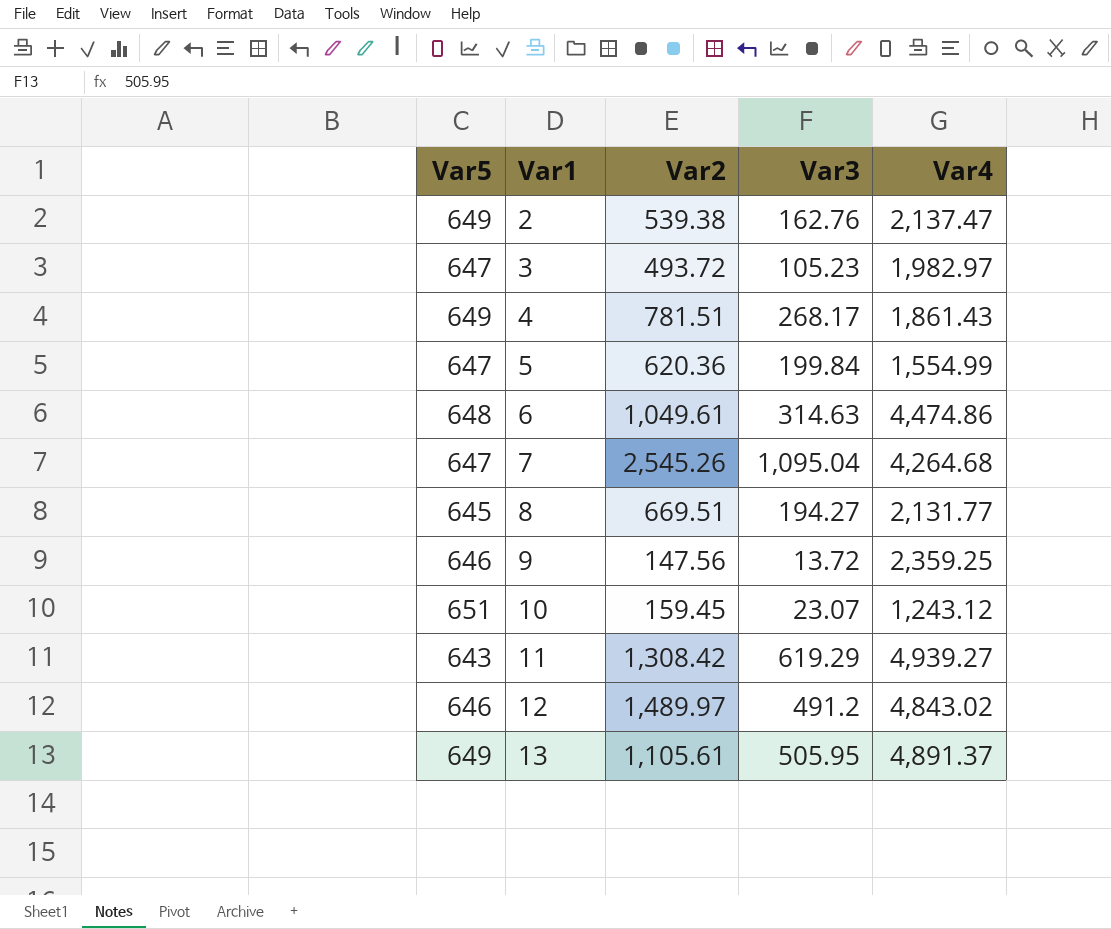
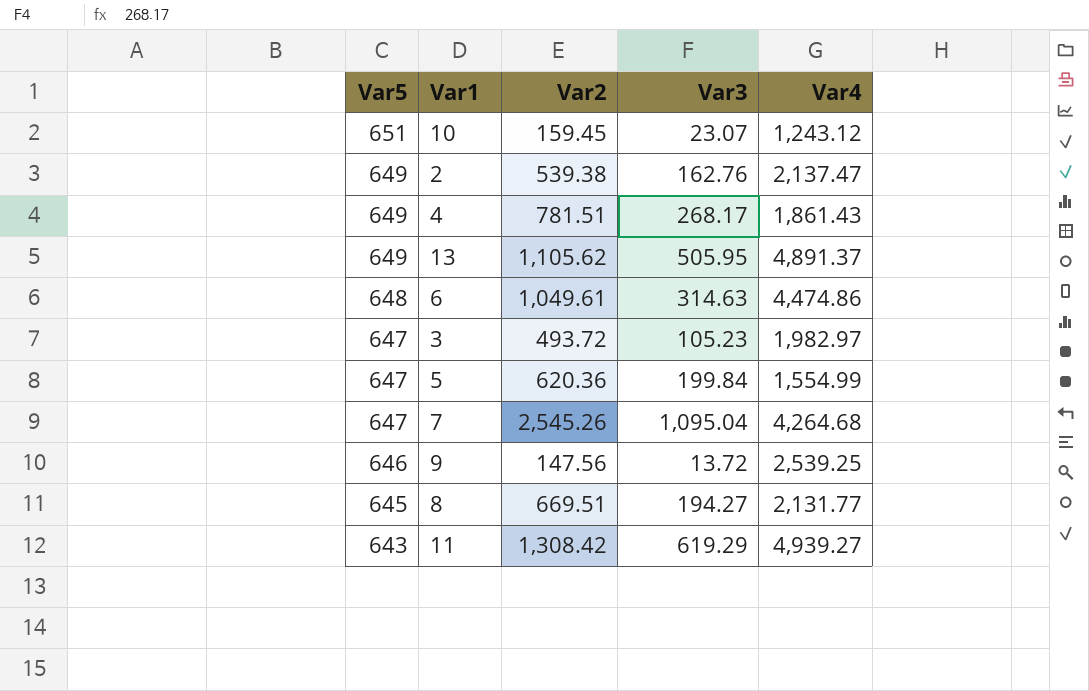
row order: Var1 ascending -> Var5 descending
row 12: 646 | 1,489.97 | 491.2 | 4,843.02 -> none
13 | Var2: 1,105.61 -> 1,105.62
9 | Var4: 2,359.25 -> 2,539.25

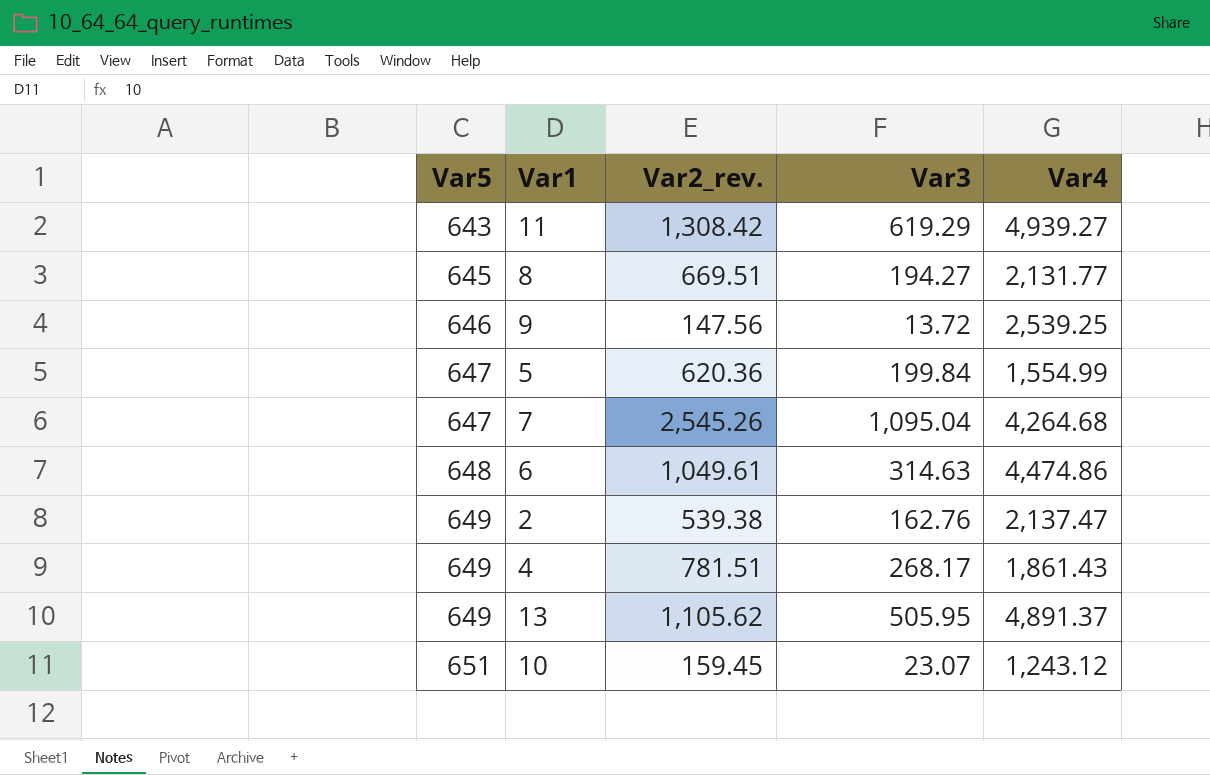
row order: Var5 descending -> Var5 ascending
column name: Var2 -> Var2_rev.
row 3: 647 | 493.72 | 105.23 | 1,982.97 -> none

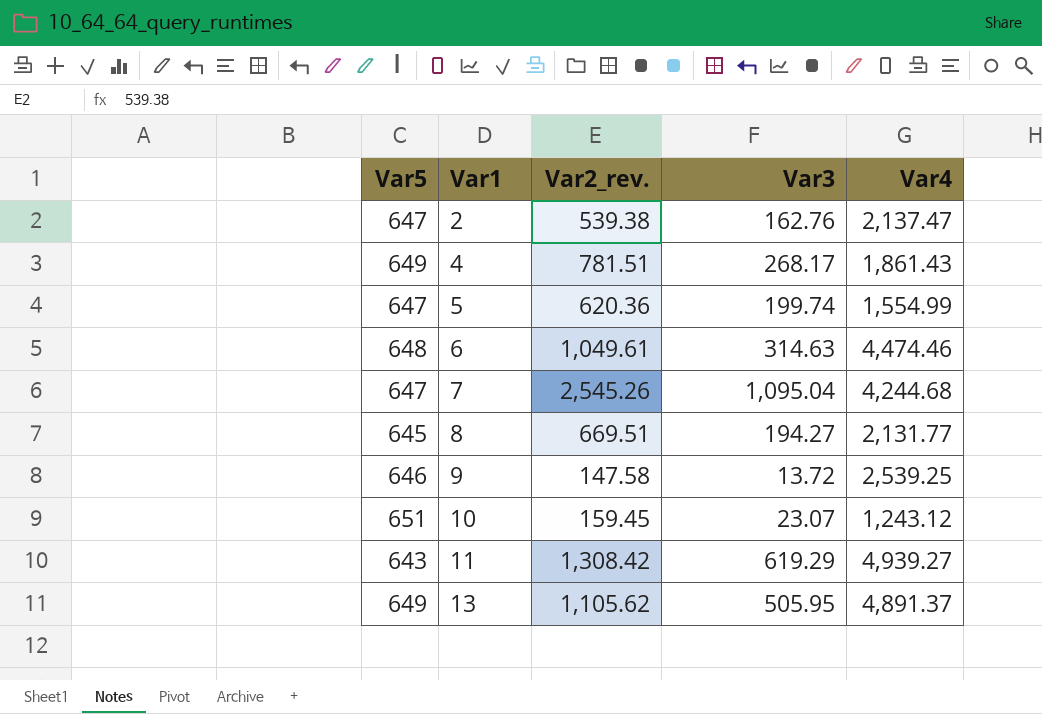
row order: Var5 ascending -> Var1 ascending
2 | Var5: 649 -> 647
5 | Var3: 199.84 -> 199.74
6 | Var4: 4,474.86 -> 4,474.46
7 | Var4: 4,264.68 -> 4,244.68
9 | Var2_rev.: 147.56 -> 147.58

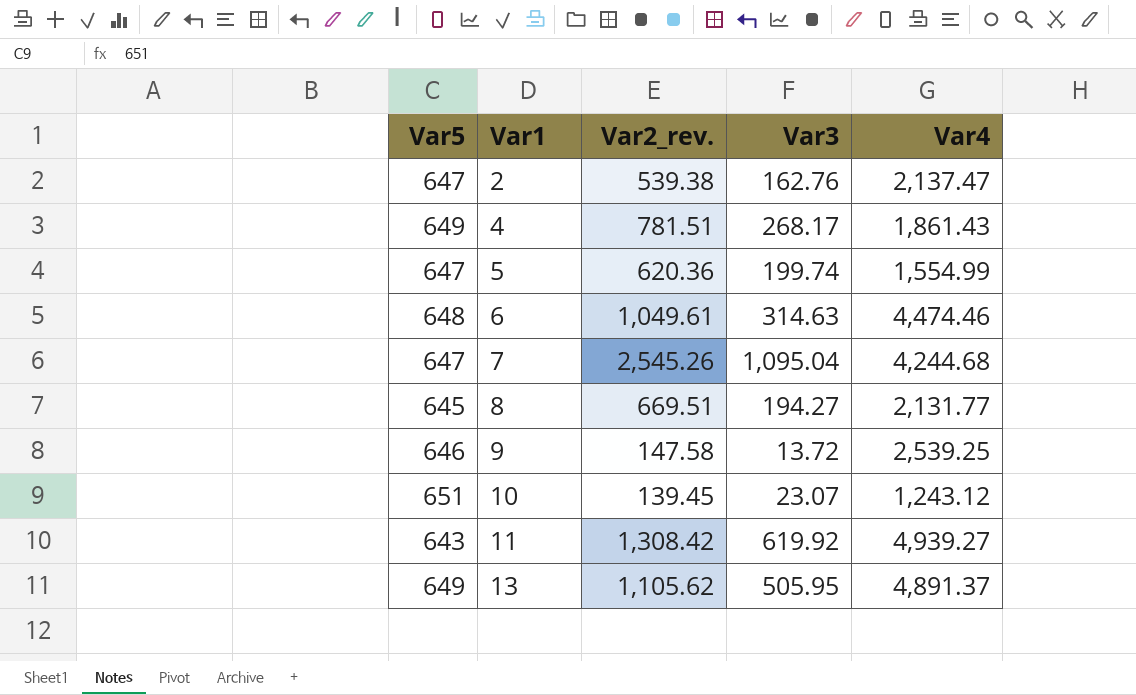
10 | Var2_rev.: 159.45 -> 139.45
11 | Var3: 619.29 -> 619.92

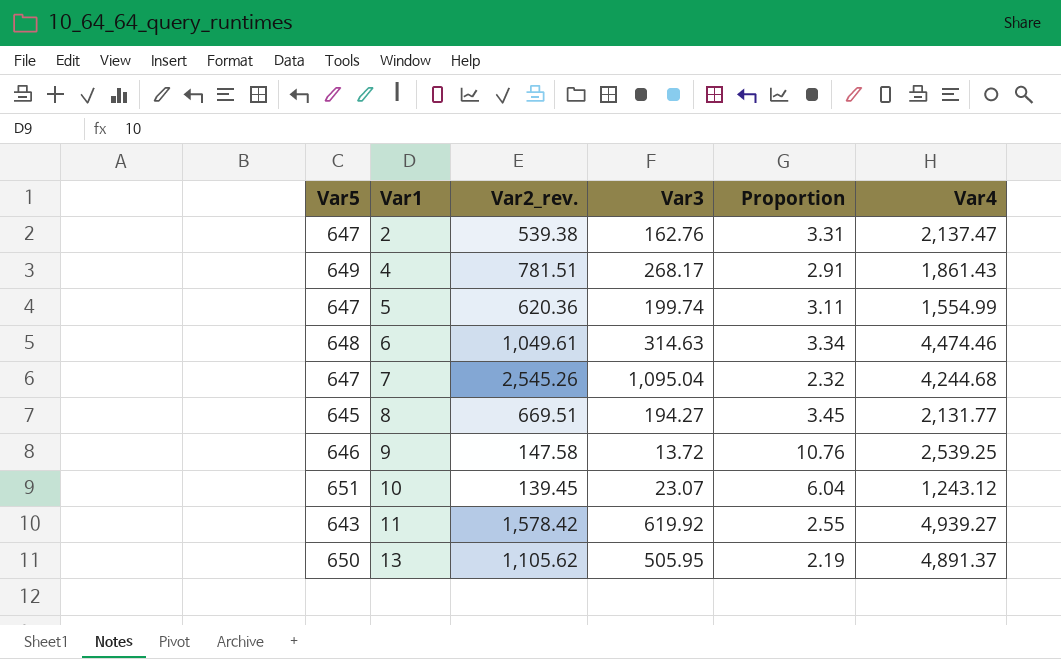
column Proportion | formula: none -> [Var2_rev.] / [Var3]
11 | Var2_rev.: 1,308.42 -> 1,578.42
13 | Var5: 649 -> 650

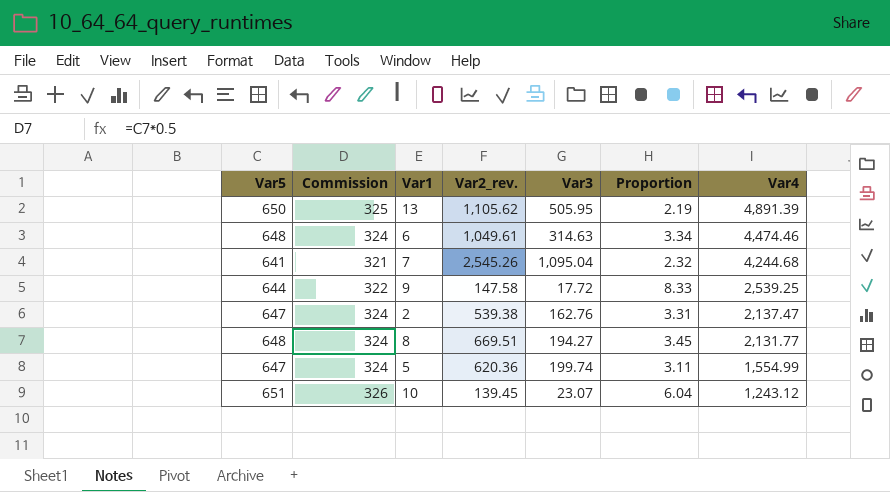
row order: Var1 ascending -> Var4 descending
column Commission | formula: none -> [Var5] * 0.5
row 4: 649 | 781.51 | 268.17 | 2.91 | 1,861.43 -> none
row 11: 643 | 1,578.42 | 619.92 | 2.55 | 4,939.27 -> none
13 | Var4: 4,891.37 -> 4,891.39
7 | Var5: 647 -> 641
9 | Var5: 646 -> 644
9 | Var3: 13.72 -> 17.72
9 | Proportion: 10.76 -> 8.33
8 | Var5: 645 -> 648

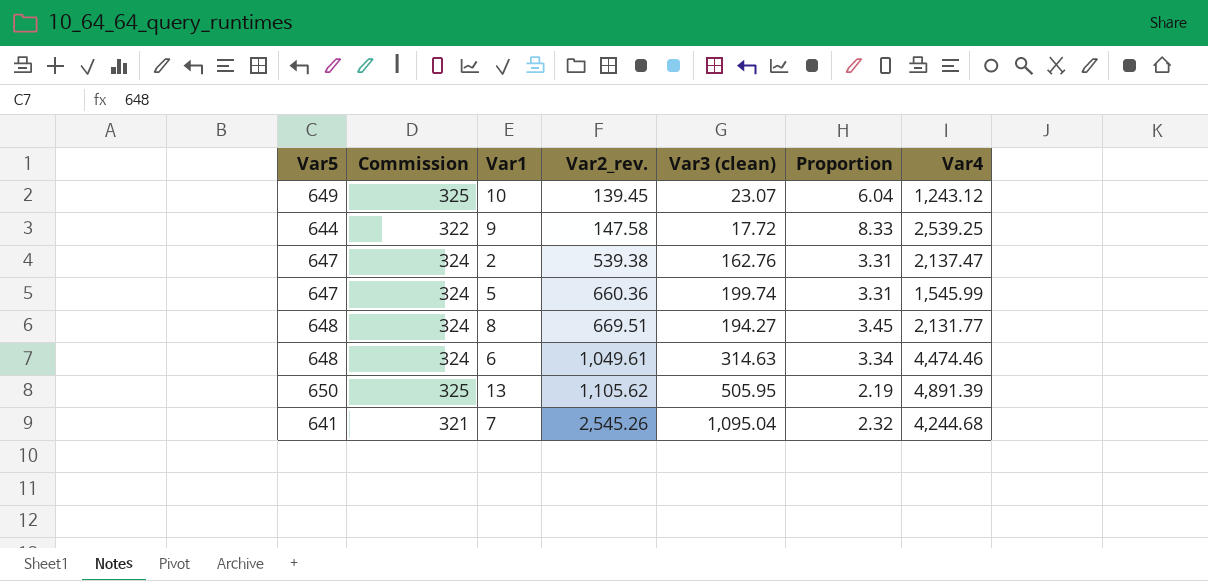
row order: Var4 descending -> Var2_rev. ascending
column name: Var3 -> Var3 (clean)
10 | Var5: 651 -> 649
10 | Commission: 326 -> 325
5 | Var2_rev.: 620.36 -> 660.36
5 | Proportion: 3.11 -> 3.31
5 | Var4: 1,554.99 -> 1,545.99

